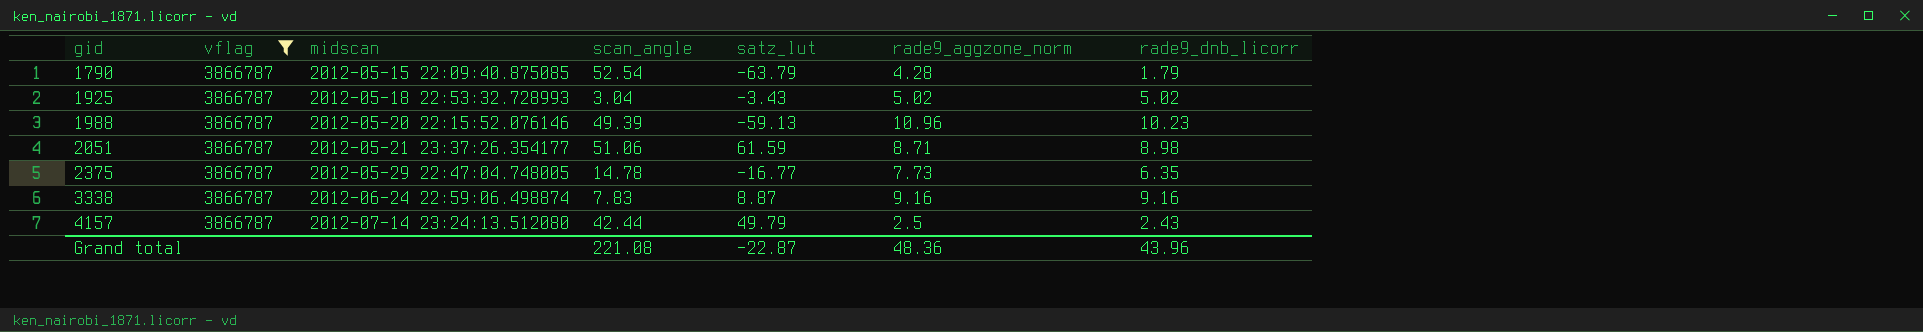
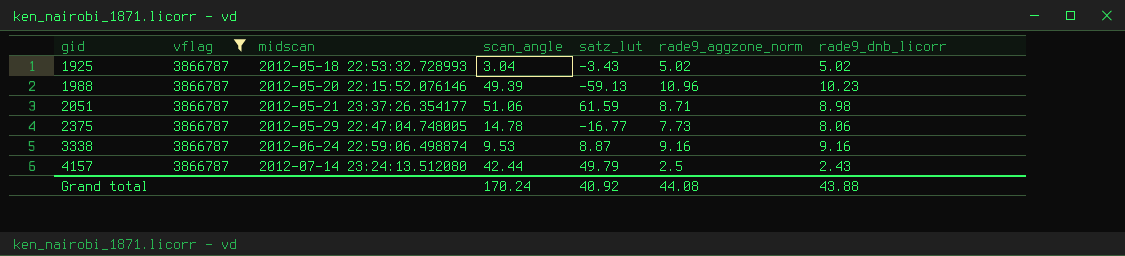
row 1790: 3866787 | 2012-05-15 22:09:40.875085 | 52.54 | -63.79 | 4.28 | 1.79 -> none
2375 | rade9_dnb_licorr: 6.35 -> 8.06
3338 | scan_angle: 7.83 -> 9.53
Grand total | scan_angle: 221.08 -> 170.24
Grand total | satz_lut: -22.87 -> 40.92
Grand total | rade9_aggzone_norm: 48.36 -> 44.08
Grand total | rade9_dnb_licorr: 43.96 -> 43.88

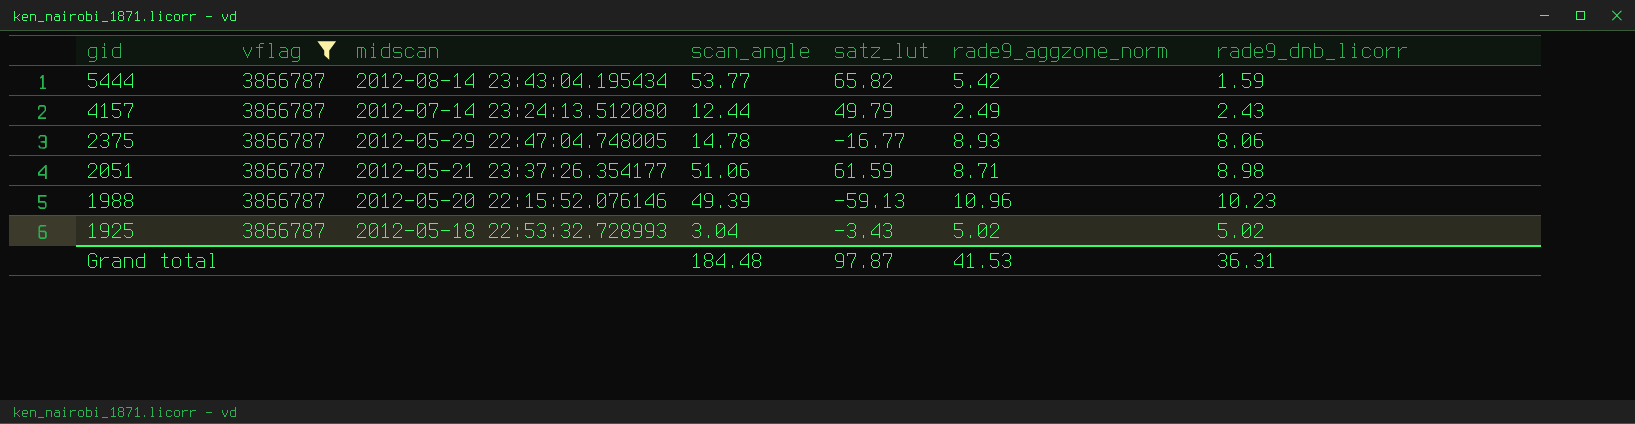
row order: gid ascending -> gid descending
row 3338: 3866787 | 2012-06-24 22:59:06.498874 | 9.53 | 8.87 | 9.16 | 9.16 -> none
row 5444: none -> 3866787 | 2012-08-14 23:43:04.195434 | 53.77 | 65.82 | 5.42 | 1.59
4157 | scan_angle: 42.44 -> 12.44
4157 | rade9_aggzone_norm: 2.5 -> 2.49
2375 | rade9_aggzone_norm: 7.73 -> 8.93
Grand total | scan_angle: 170.24 -> 184.48
Grand total | satz_lut: 40.92 -> 97.87
Grand total | rade9_aggzone_norm: 44.08 -> 41.53
Grand total | rade9_dnb_licorr: 43.88 -> 36.31

